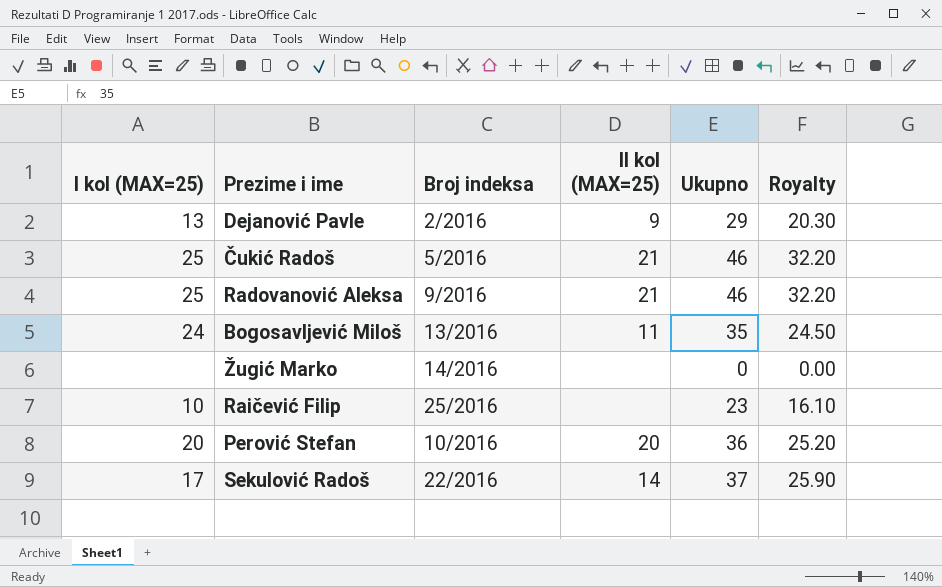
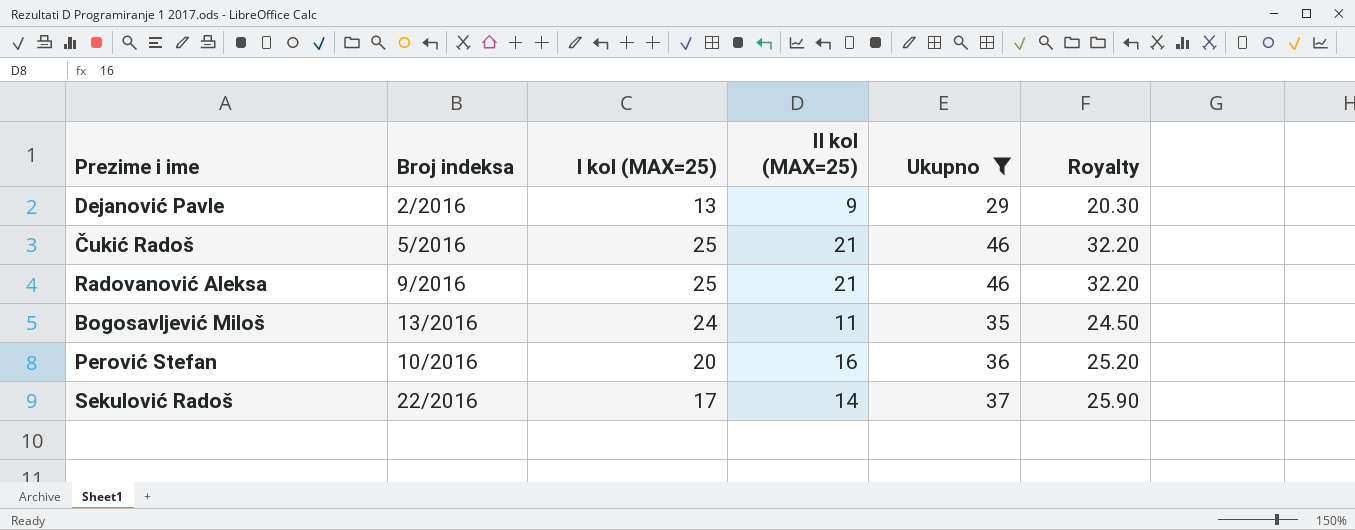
filter: none -> Ukupno >= 29
column I kol (MAX=25) | position: 1 -> 3
Perović Stefan | II kol (MAX=25): 20 -> 16

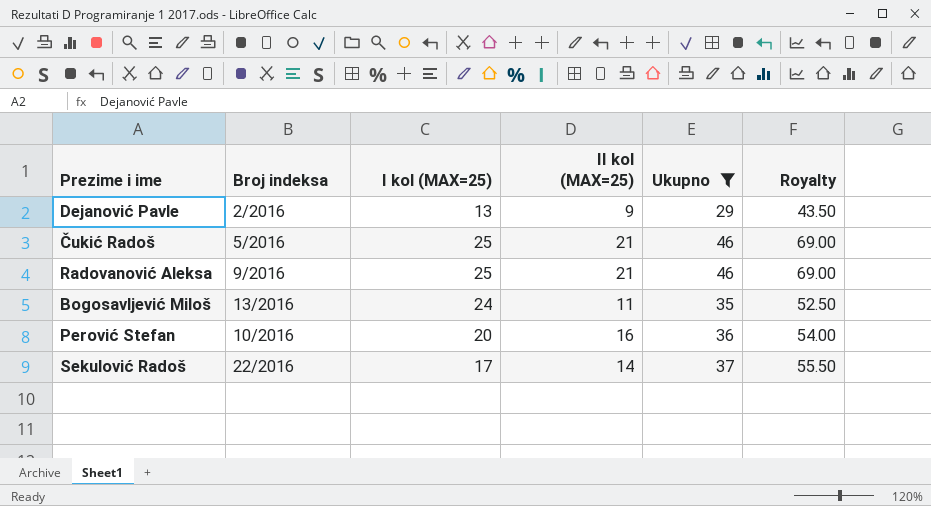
column Royalty | formula: [Ukupno] * 0.7 -> [Ukupno] * 1.5

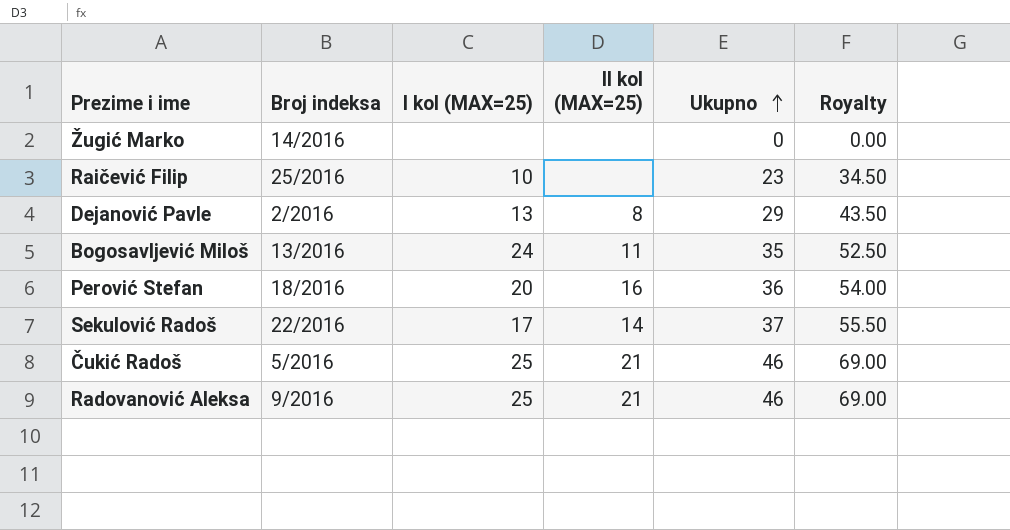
filter: Ukupno >= 29 -> none
row order: none -> Ukupno ascending
Dejanović Pavle | II kol (MAX=25): 9 -> 8
Perović Stefan | Broj indeksa: 10/2016 -> 18/2016

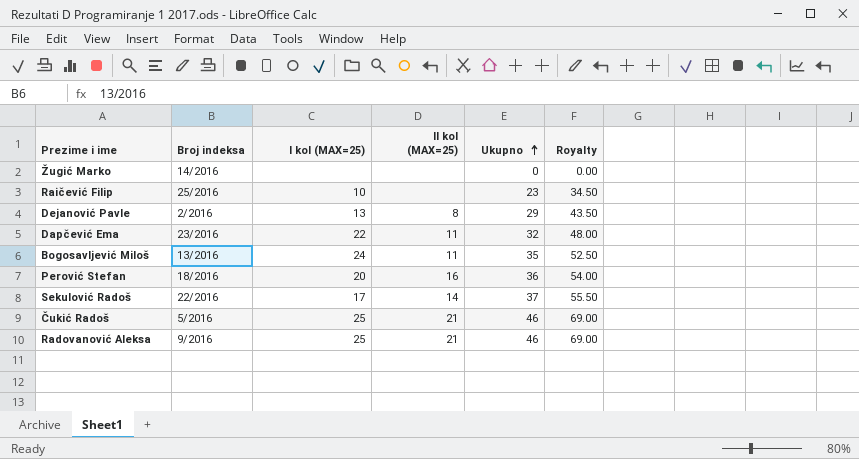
row Dapčević Ema: none -> 23/2016 | 22 | 11 | 32 | 48.00

